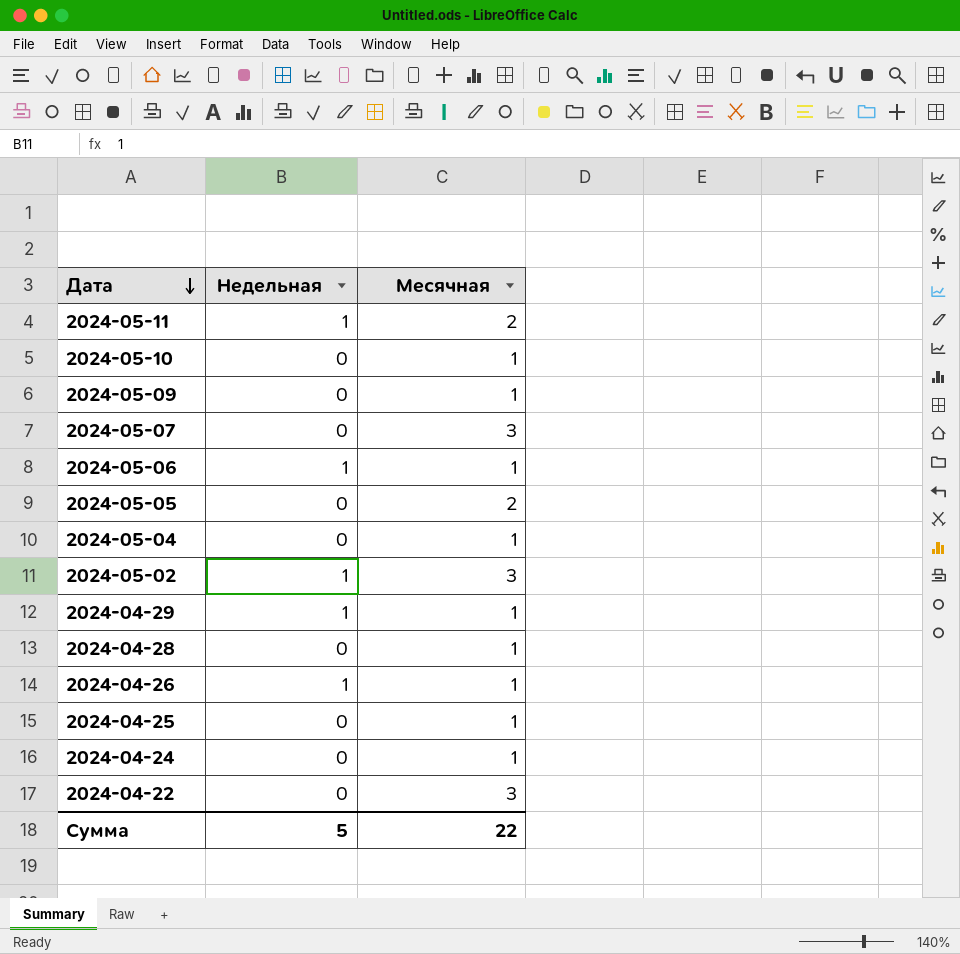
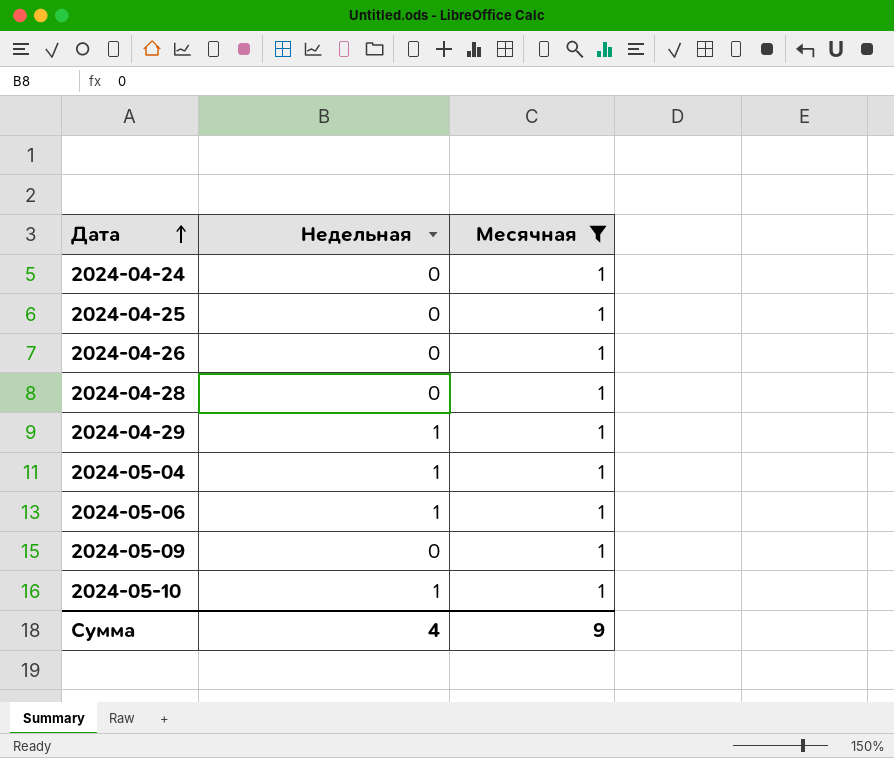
filter: none -> Месячная = 1
row order: Дата descending -> Дата ascending
2024-04-26 | Недельная: 1 -> 0
2024-05-04 | Недельная: 0 -> 1
2024-05-10 | Недельная: 0 -> 1
Сумма | Недельная: 5 -> 4
Сумма | Месячная: 22 -> 9

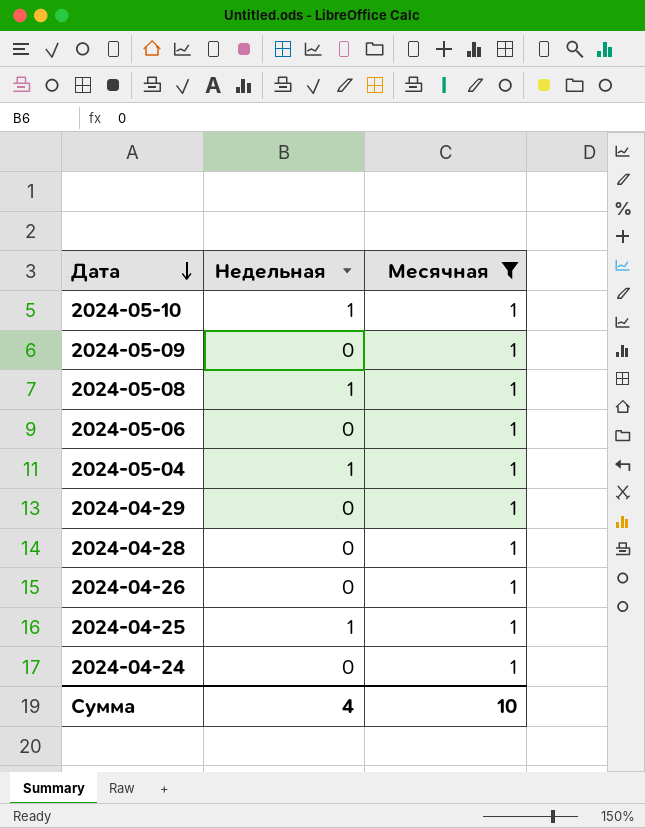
row order: Дата ascending -> Дата descending
row 2024-05-08: none -> 1 | 1
2024-05-06 | Недельная: 1 -> 0
2024-04-29 | Недельная: 1 -> 0
2024-04-25 | Недельная: 0 -> 1
Сумма | Месячная: 9 -> 10

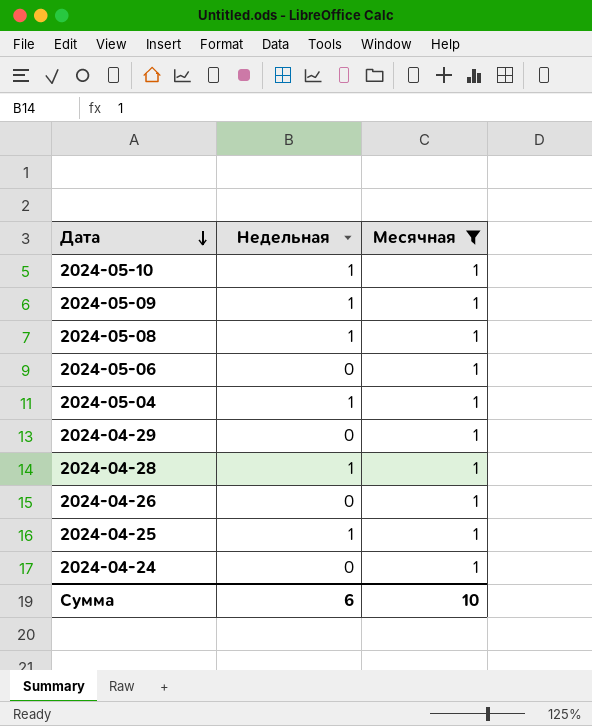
2024-05-09 | Недельная: 0 -> 1
2024-04-28 | Недельная: 0 -> 1
Сумма | Недельная: 4 -> 6

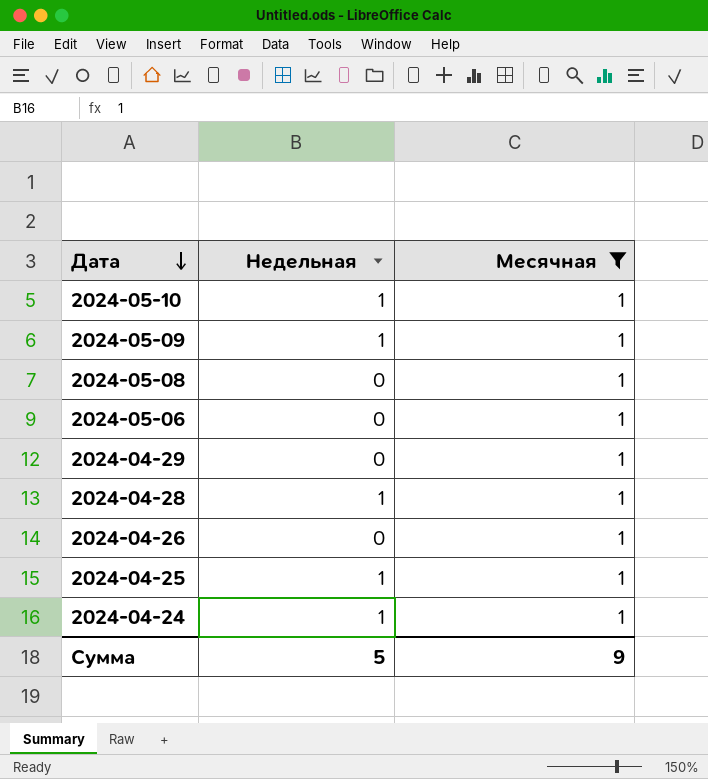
row 2024-05-04: 1 | 1 -> none
2024-05-08 | Недельная: 1 -> 0
2024-04-24 | Недельная: 0 -> 1
Сумма | Недельная: 6 -> 5
Сумма | Месячная: 10 -> 9

